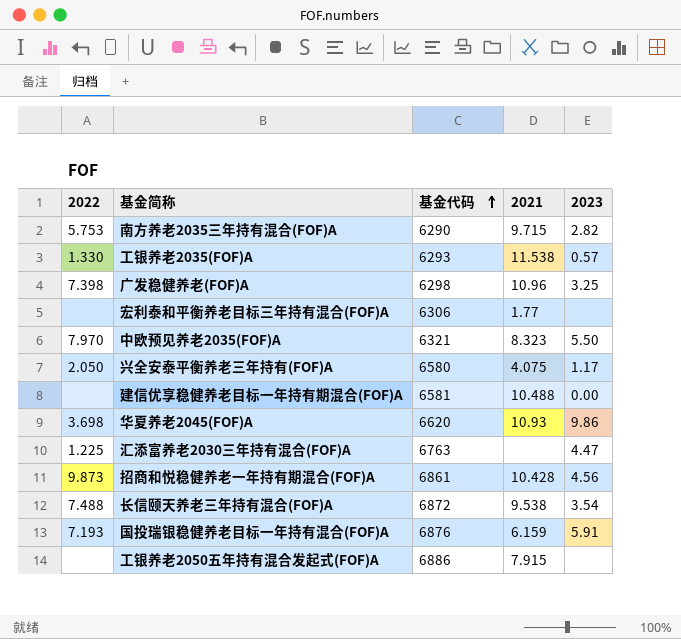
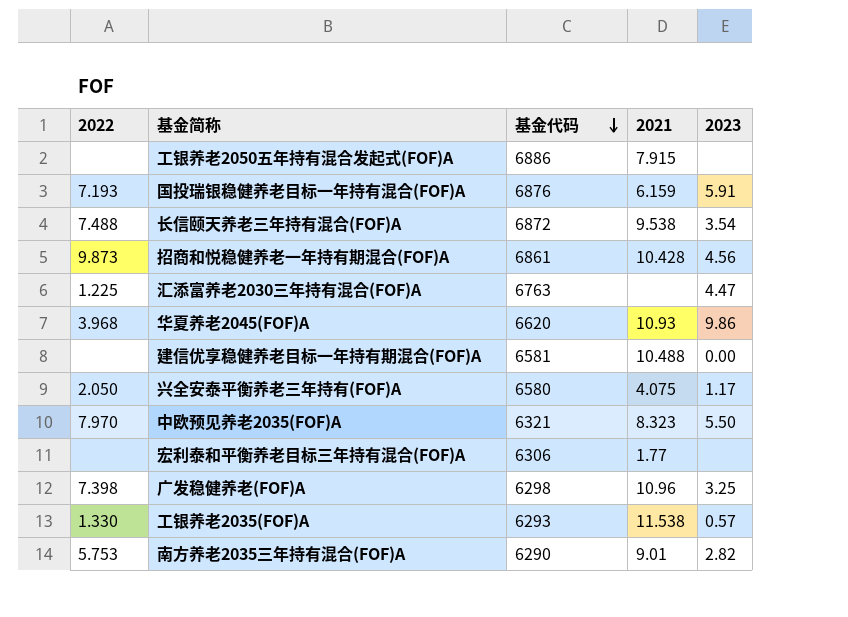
row order: 基金代码 ascending -> 基金代码 descending
华夏养老2045(FOF)A | 2022: 3.698 -> 3.968
南方养老2035三年持有混合(FOF)A | 2021: 9.715 -> 9.01

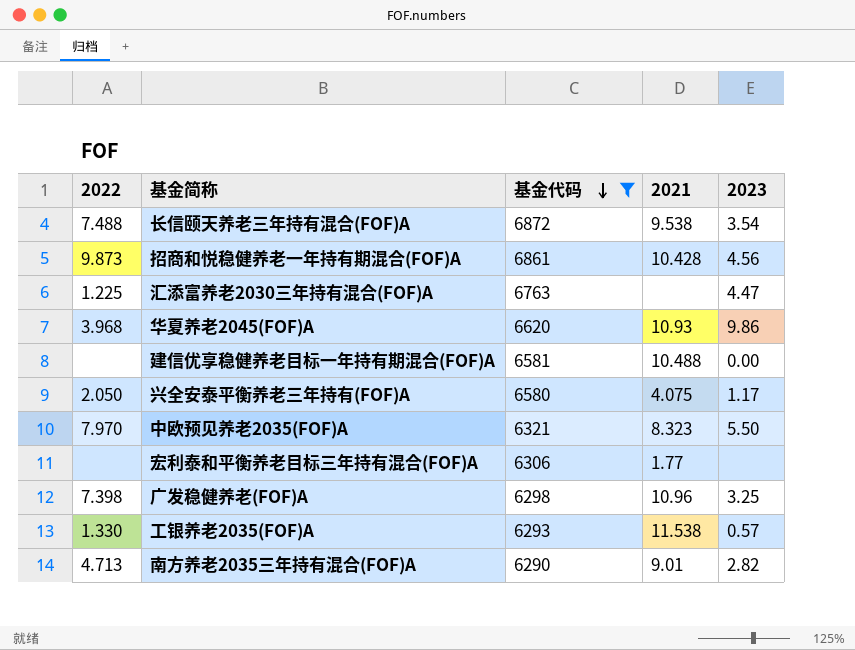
filter: none -> 基金代码 <= 6872
南方养老2035三年持有混合(FOF)A | 2022: 5.753 -> 4.713

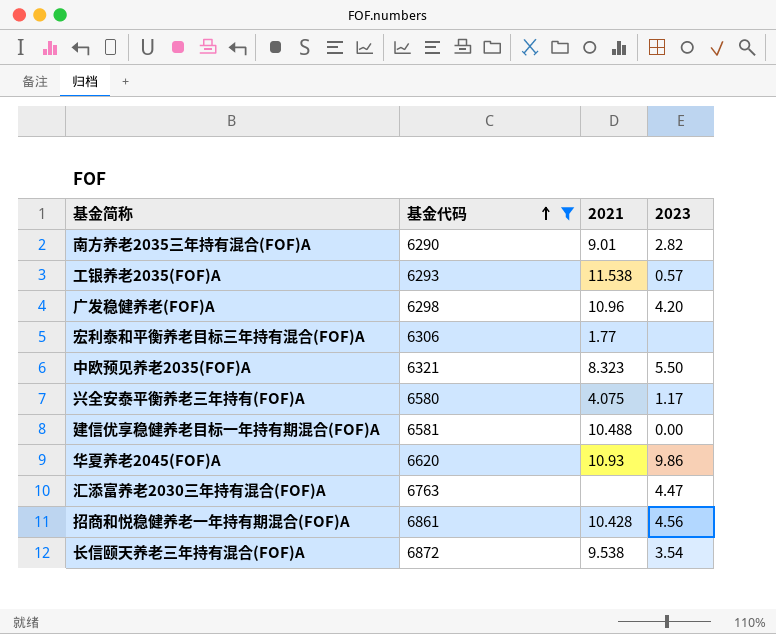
row order: 基金代码 descending -> 基金代码 ascending
column 2022 | position: 1 -> none
广发稳健养老(FOF)A | 2023: 3.25 -> 4.20

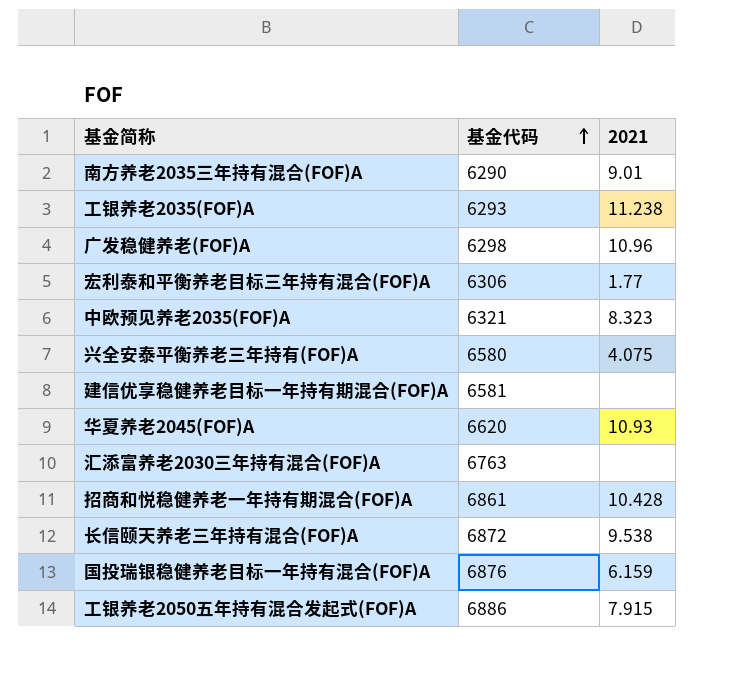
filter: 基金代码 <= 6872 -> none
column 2023 | position: 4 -> none
工银养老2035(FOF)A | 2021: 11.538 -> 11.238
建信优享稳健养老目标一年持有期混合(FOF)A | 2021: 10.488 -> none

